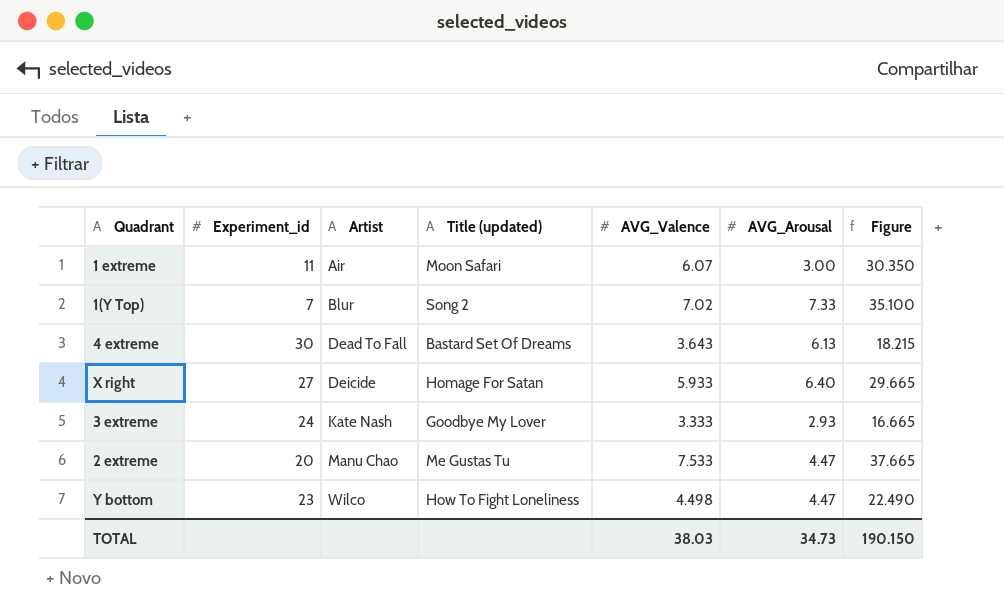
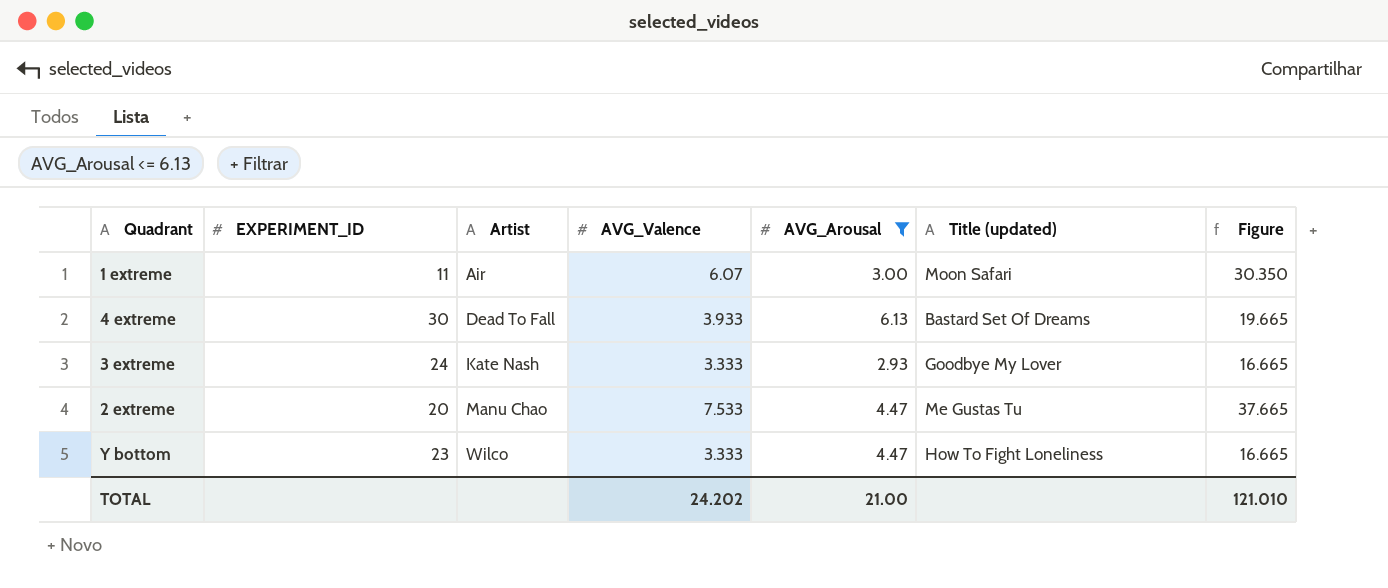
filter: none -> AVG_Arousal <= 6.13
column name: Experiment_id -> EXPERIMENT_ID
column Title (updated) | position: 4 -> 6
4 extreme | AVG_Valence: 3.643 -> 3.933
4 extreme | Figure: 18.215 -> 19.665
Y bottom | AVG_Valence: 4.498 -> 3.333
Y bottom | Figure: 22.490 -> 16.665
TOTAL | AVG_Valence: 38.03 -> 24.202
TOTAL | AVG_Arousal: 34.73 -> 21.00
TOTAL | Figure: 190.150 -> 121.010

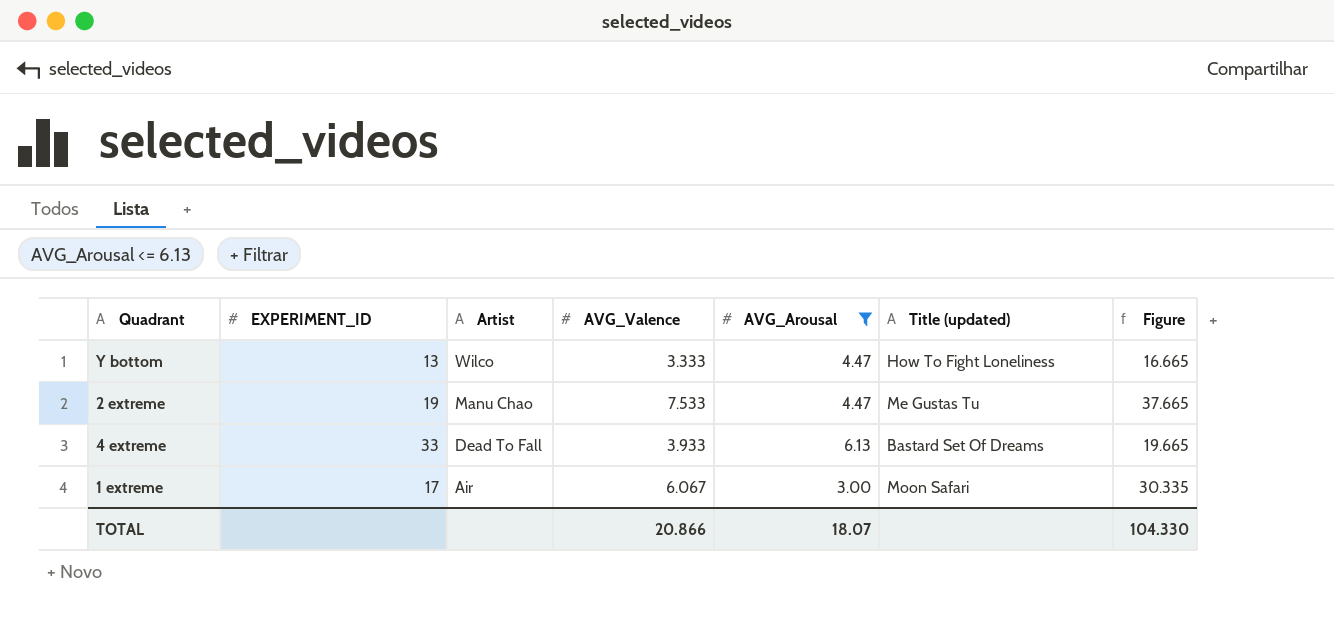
row order: Artist ascending -> Artist descending
row 3 extreme: 24 | Kate Nash | 3.333 | 2.93 | Goodbye My Lover | 16.665 -> none
Y bottom | EXPERIMENT_ID: 23 -> 13
2 extreme | EXPERIMENT_ID: 20 -> 19
4 extreme | EXPERIMENT_ID: 30 -> 33
1 extreme | EXPERIMENT_ID: 11 -> 17
1 extreme | AVG_Valence: 6.07 -> 6.067
1 extreme | Figure: 30.350 -> 30.335
TOTAL | AVG_Valence: 24.202 -> 20.866
TOTAL | AVG_Arousal: 21.00 -> 18.07
TOTAL | Figure: 121.010 -> 104.330

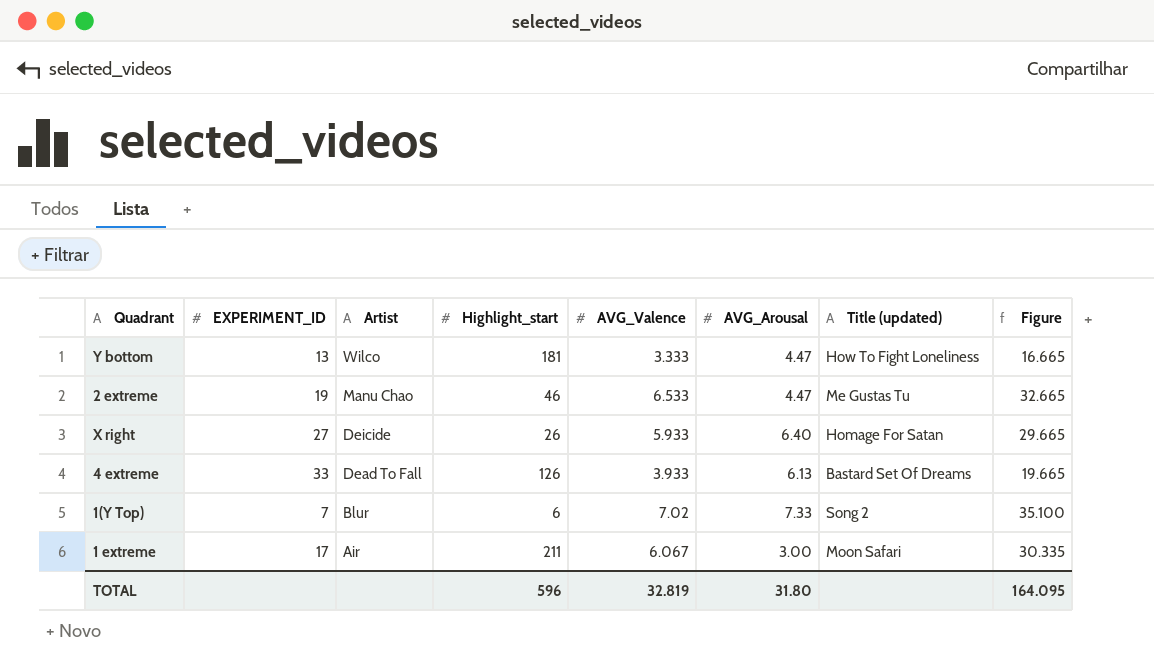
filter: AVG_Arousal <= 6.13 -> none
column Highlight_start | position: none -> 4
2 extreme | AVG_Valence: 7.533 -> 6.533
2 extreme | Figure: 37.665 -> 32.665
TOTAL | AVG_Valence: 20.866 -> 32.819
TOTAL | AVG_Arousal: 18.07 -> 31.80
TOTAL | Figure: 104.330 -> 164.095

